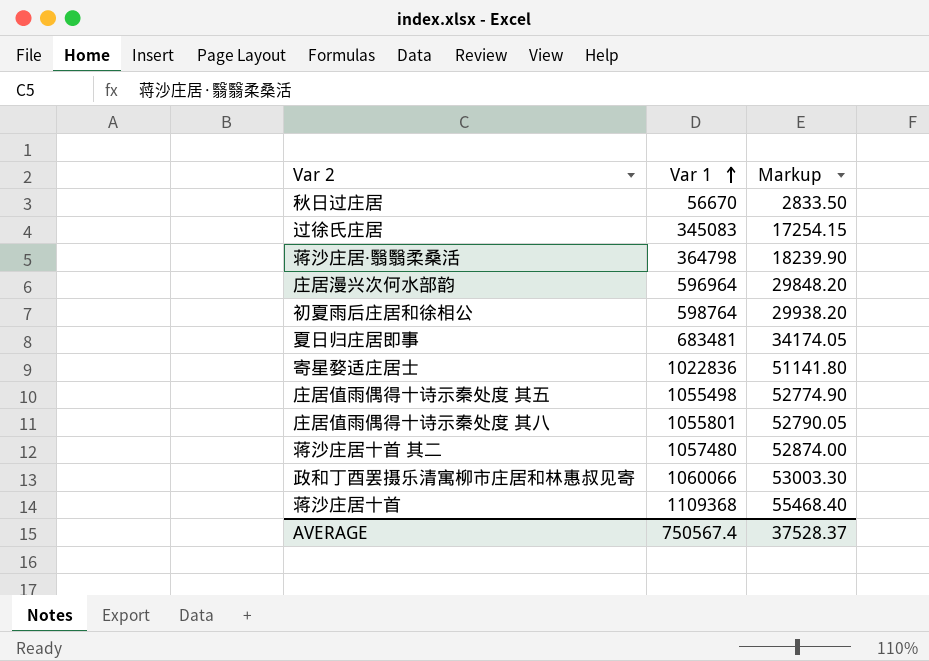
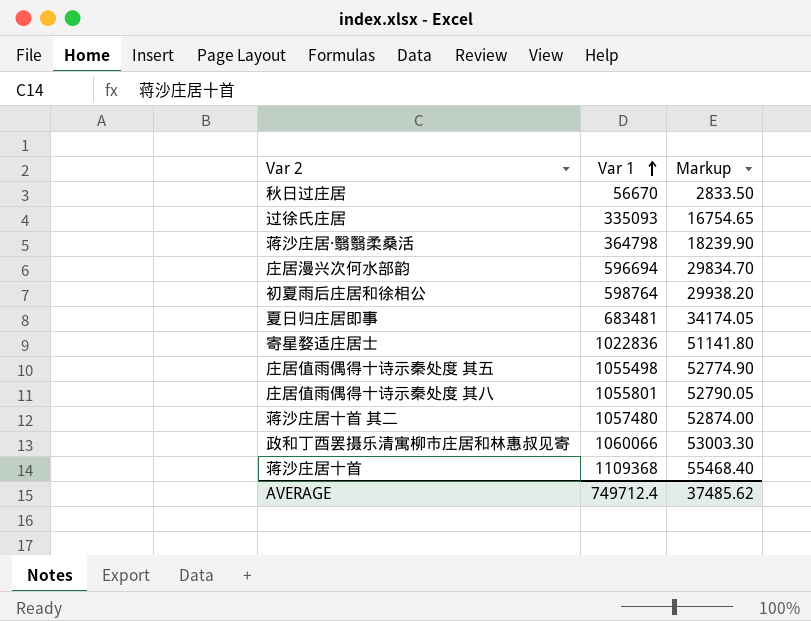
过徐氏庄居 | Var 1: 345083 -> 335093
过徐氏庄居 | Markup: 17254.15 -> 16754.65
庄居漫兴次何水部韵 | Var 1: 596964 -> 596694
庄居漫兴次何水部韵 | Markup: 29848.20 -> 29834.70
AVERAGE | Var 1: 750567.4 -> 749712.4
AVERAGE | Markup: 37528.37 -> 37485.62

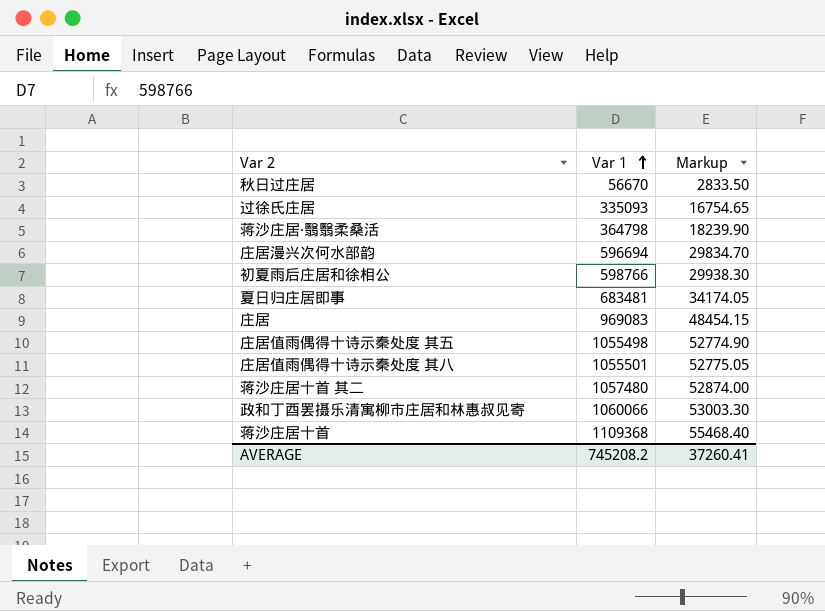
row 寄星婺适庄居士: 1022836 | 51141.80 -> none
初夏雨后庄居和徐相公 | Var 1: 598764 -> 598766
初夏雨后庄居和徐相公 | Markup: 29938.20 -> 29938.30
row 庄居: none -> 969083 | 48454.15
庄居值雨偶得十诗示秦处度 其八 | Var 1: 1055801 -> 1055501
庄居值雨偶得十诗示秦处度 其八 | Markup: 52790.05 -> 52775.05
AVERAGE | Var 1: 749712.4 -> 745208.2
AVERAGE | Markup: 37485.62 -> 37260.41

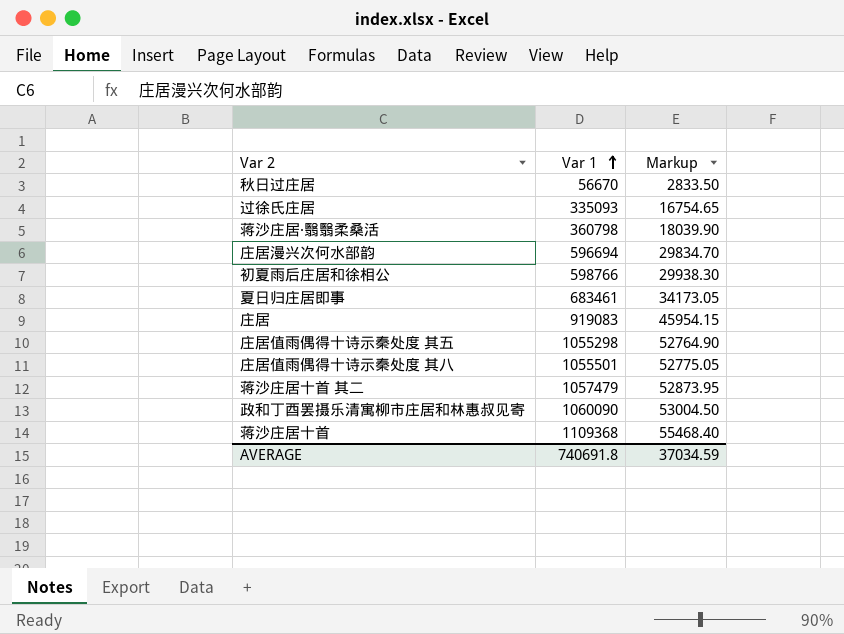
蒋沙庄居·翳翳柔桑活 | Var 1: 364798 -> 360798
蒋沙庄居·翳翳柔桑活 | Markup: 18239.90 -> 18039.90
夏日归庄居即事 | Var 1: 683481 -> 683461
夏日归庄居即事 | Markup: 34174.05 -> 34173.05
庄居 | Var 1: 969083 -> 919083
庄居 | Markup: 48454.15 -> 45954.15
庄居值雨偶得十诗示秦处度 其五 | Var 1: 1055498 -> 1055298
庄居值雨偶得十诗示秦处度 其五 | Markup: 52774.90 -> 52764.90
蒋沙庄居十首 其二 | Var 1: 1057480 -> 1057479
蒋沙庄居十首 其二 | Markup: 52874.00 -> 52873.95
政和丁酉罢摄乐清寓柳市庄居和林惠叔见寄 | Var 1: 1060066 -> 1060090
政和丁酉罢摄乐清寓柳市庄居和林惠叔见寄 | Markup: 53003.30 -> 53004.50
AVERAGE | Var 1: 745208.2 -> 740691.8
AVERAGE | Markup: 37260.41 -> 37034.59

